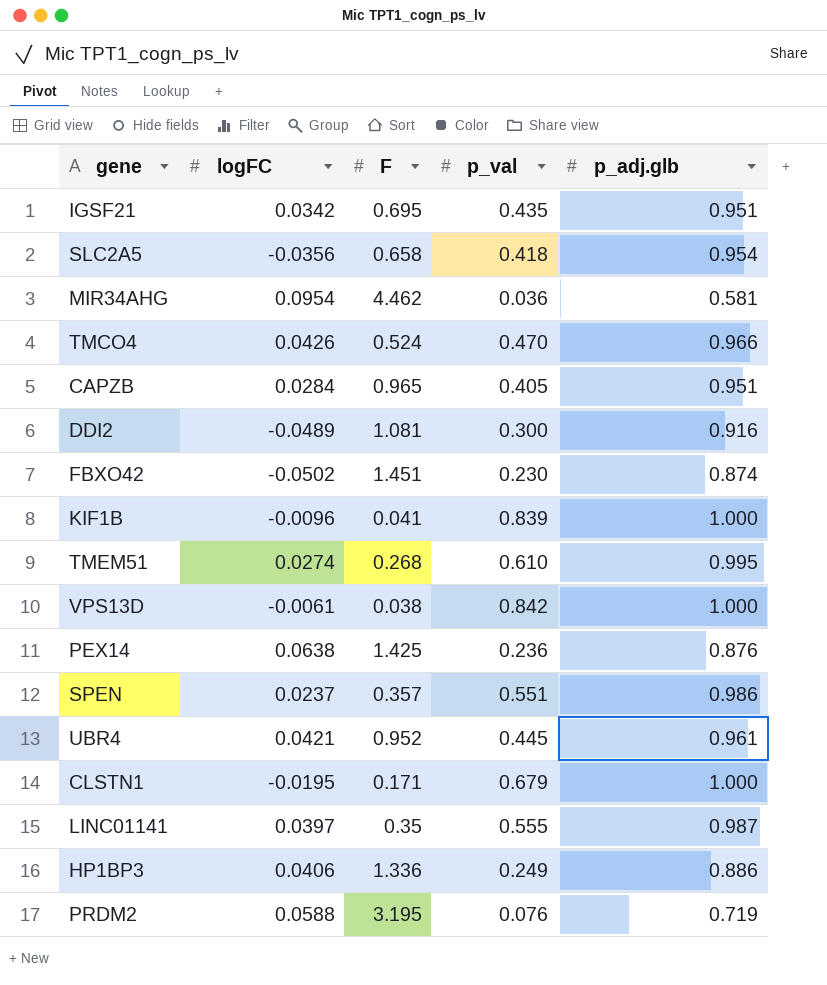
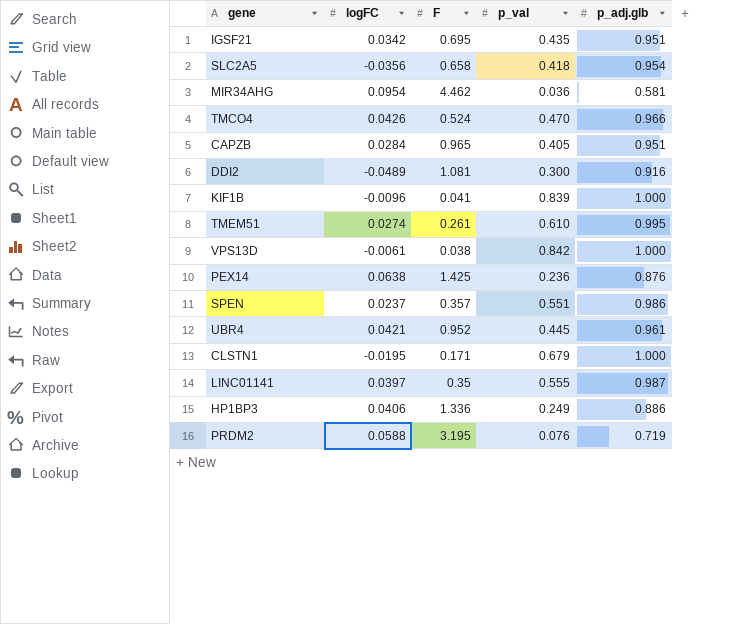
row FBXO42: -0.0502 | 1.451 | 0.230 | 0.874 -> none
TMEM51 | F: 0.268 -> 0.261

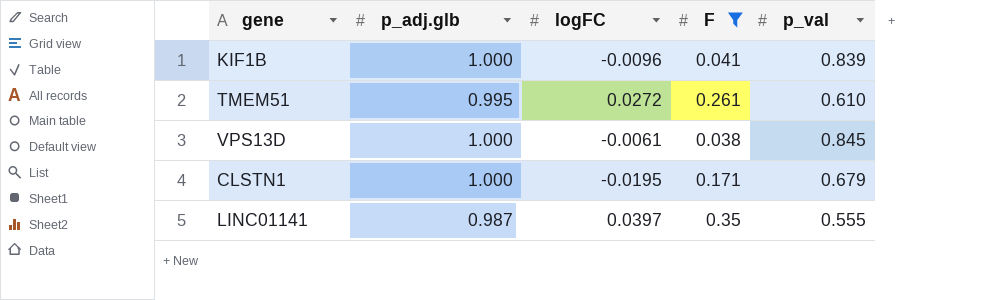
filter: none -> F <= 0.35
column p_adj.glb | position: 5 -> 2
TMEM51 | logFC: 0.0274 -> 0.0272
VPS13D | p_val: 0.842 -> 0.845

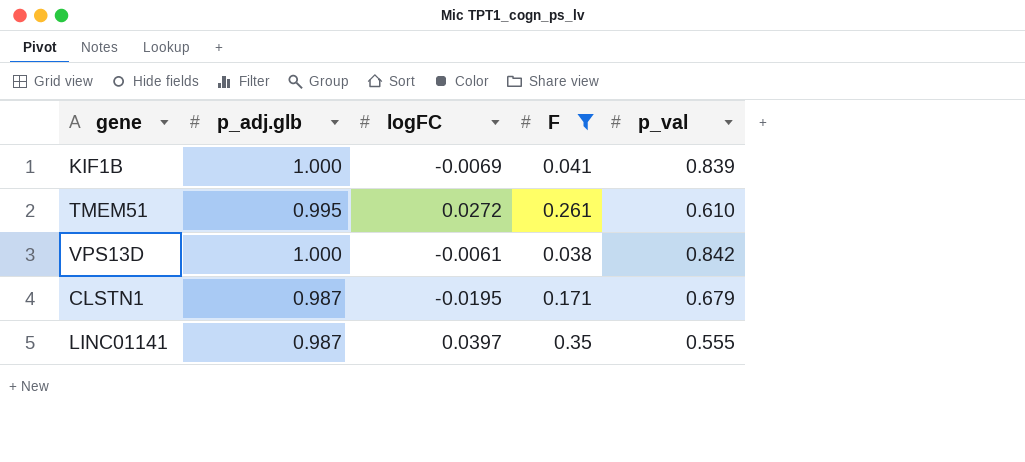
KIF1B | logFC: -0.0096 -> -0.0069
VPS13D | p_val: 0.845 -> 0.842
CLSTN1 | p_adj.glb: 1.000 -> 0.987

